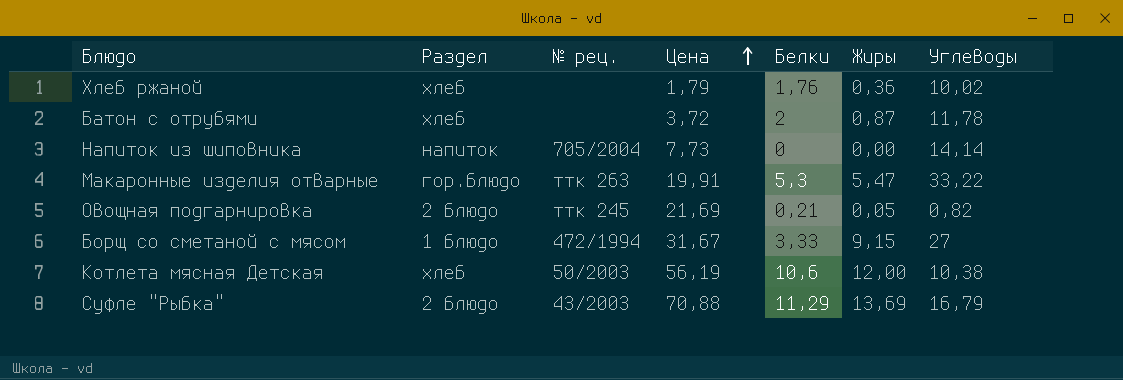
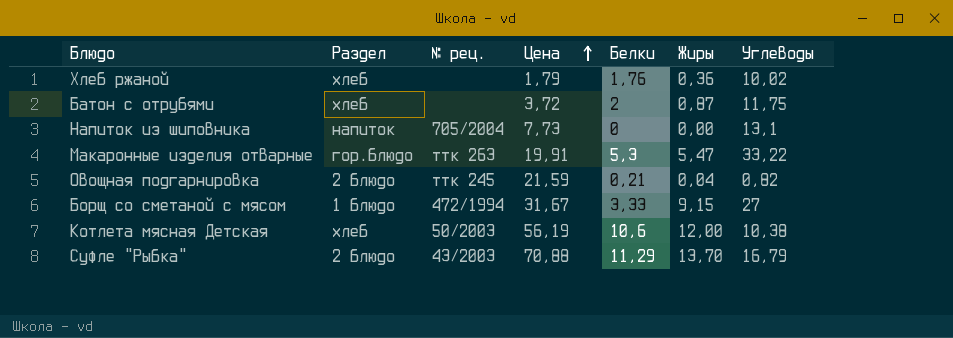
Батон с отрубями | Углеводы: 11,78 -> 11,75
Напиток из шиповника | Углеводы: 14,14 -> 13,1
Овощная подгарнировка | Цена: 21,69 -> 21,59
Овощная подгарнировка | Жиры: 0,05 -> 0,04
Суфле "Рыбка" | Жиры: 13,69 -> 13,70

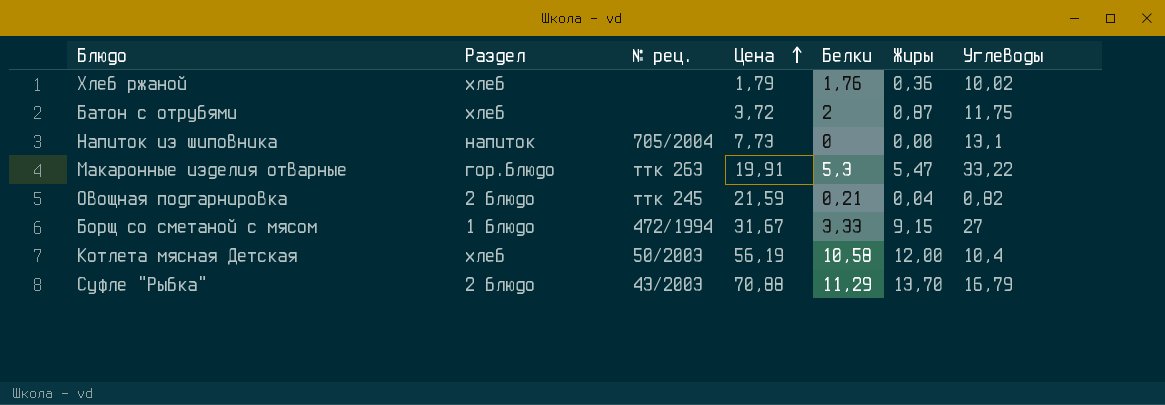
Котлета мясная Детская | Белки: 10,6 -> 10,58
Котлета мясная Детская | Углеводы: 10,38 -> 10,4

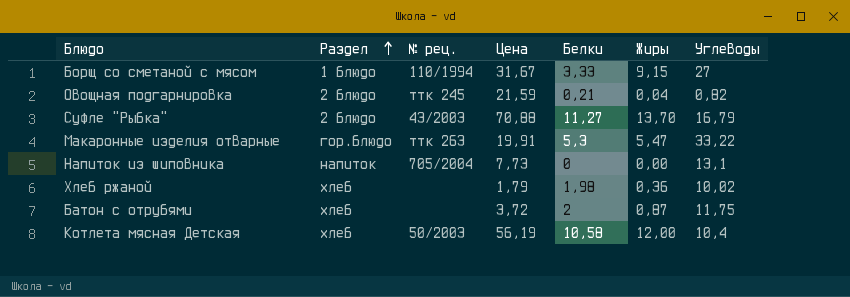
row order: Цена ascending -> Раздел ascending
Борщ со сметаной с мясом | № рец.: 472/1994 -> 110/1994
Суфле "Рыбка" | Белки: 11,29 -> 11,27
Хлеб ржаной | Белки: 1,76 -> 1,98

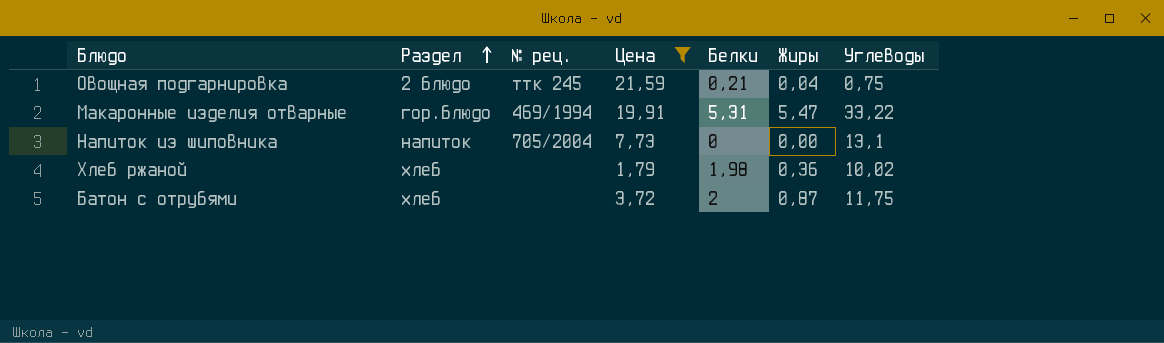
filter: none -> Цена <= 21,59
Овощная подгарнировка | Углеводы: 0,82 -> 0,75
Макаронные изделия отварные | № рец.: ттк 263 -> 469/1994
Макаронные изделия отварные | Белки: 5,3 -> 5,31

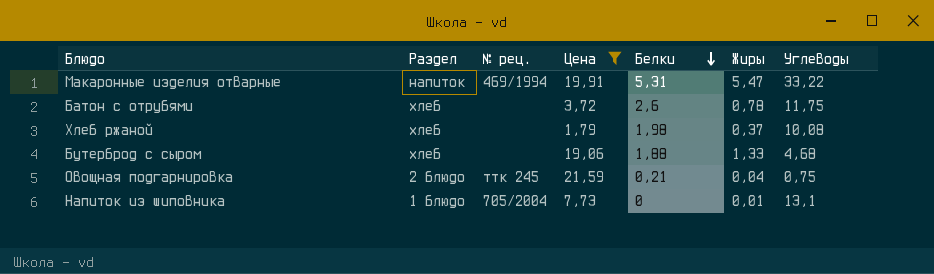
row order: Раздел ascending -> Белки descending
Макаронные изделия отварные | Раздел: гор.блюдо -> напиток
Батон с отрубями | Белки: 2 -> 2,6
Батон с отрубями | Жиры: 0,87 -> 0,78
Хлеб ржаной | Жиры: 0,36 -> 0,37
Хлеб ржаной | Углеводы: 10,02 -> 10,08
row Бутерброд с сыром: none -> хлеб | none | 19,06 | 1,88 | 1,33 | 4,68
Напиток из шиповника | Раздел: напиток -> 1 блюдо
Напиток из шиповника | Жиры: 0,00 -> 0,01

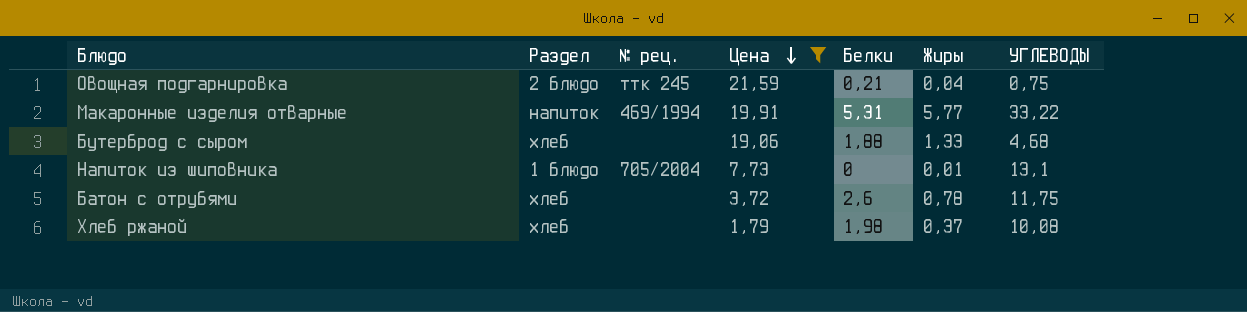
row order: Белки descending -> Цена descending
column name: Углеводы -> УГЛЕВОДЫ
Макаронные изделия отварные | Жиры: 5,47 -> 5,77

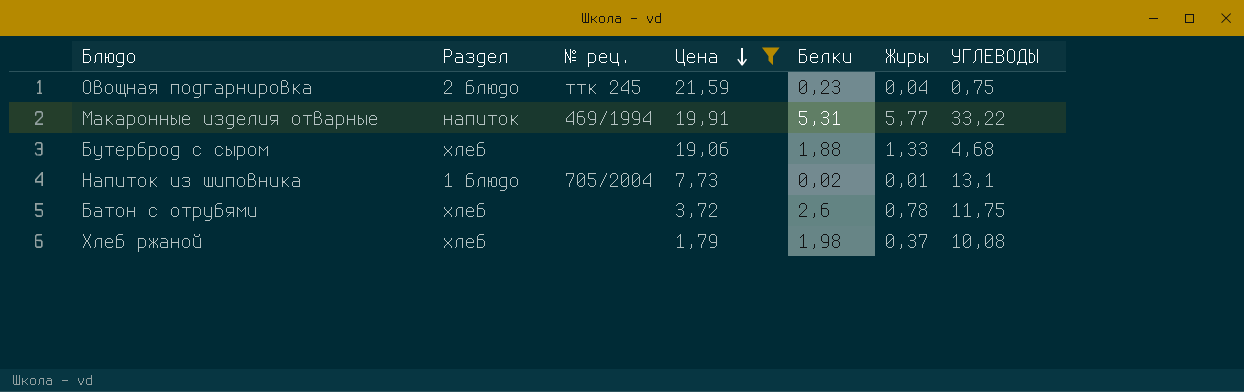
Овощная подгарнировка | Белки: 0,21 -> 0,23
Напиток из шиповника | Белки: 0 -> 0,02

